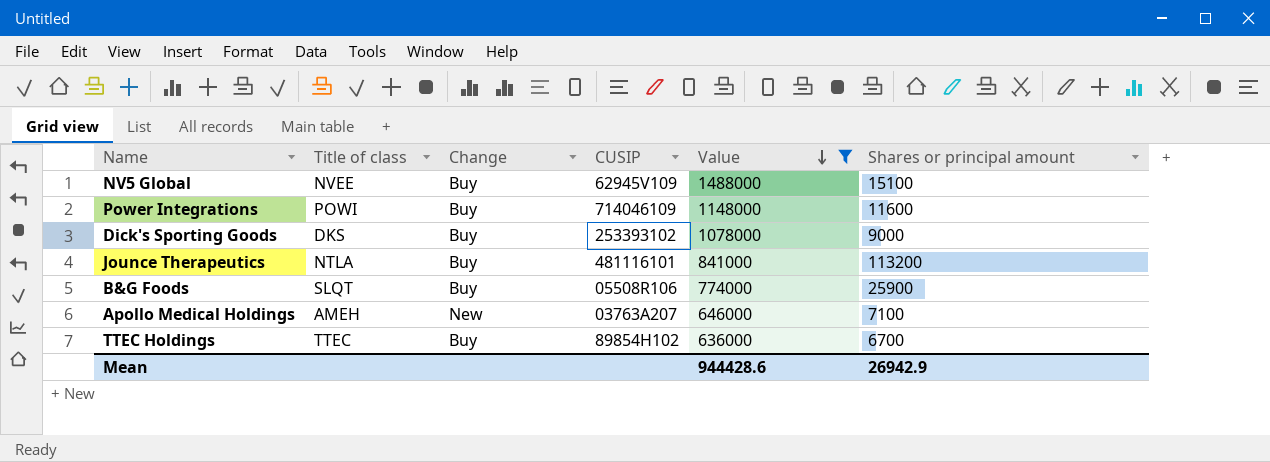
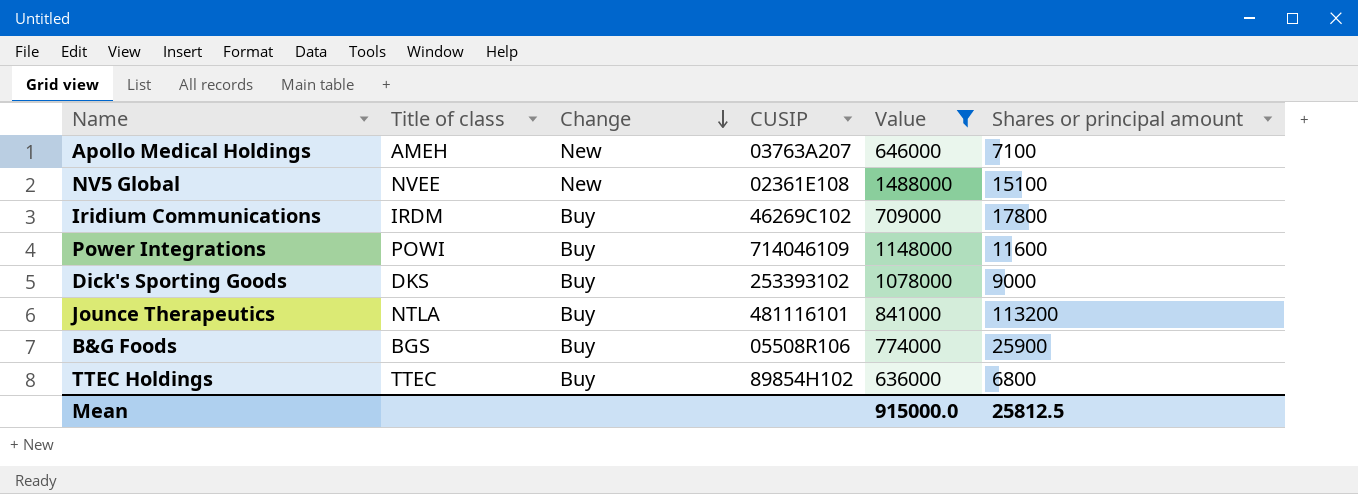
row order: Value descending -> Change descending
NV5 Global | Change: Buy -> New
NV5 Global | CUSIP: 62945V109 -> 02361E108
row Iridium Communications: none -> IRDM | Buy | 46269C102 | 709000 | 17800
B&G Foods | Title of class: SLQT -> BGS
TTEC Holdings | Shares or principal amount: 6700 -> 6800
Mean | Value: 944428.6 -> 915000.0
Mean | Shares or principal amount: 26942.9 -> 25812.5

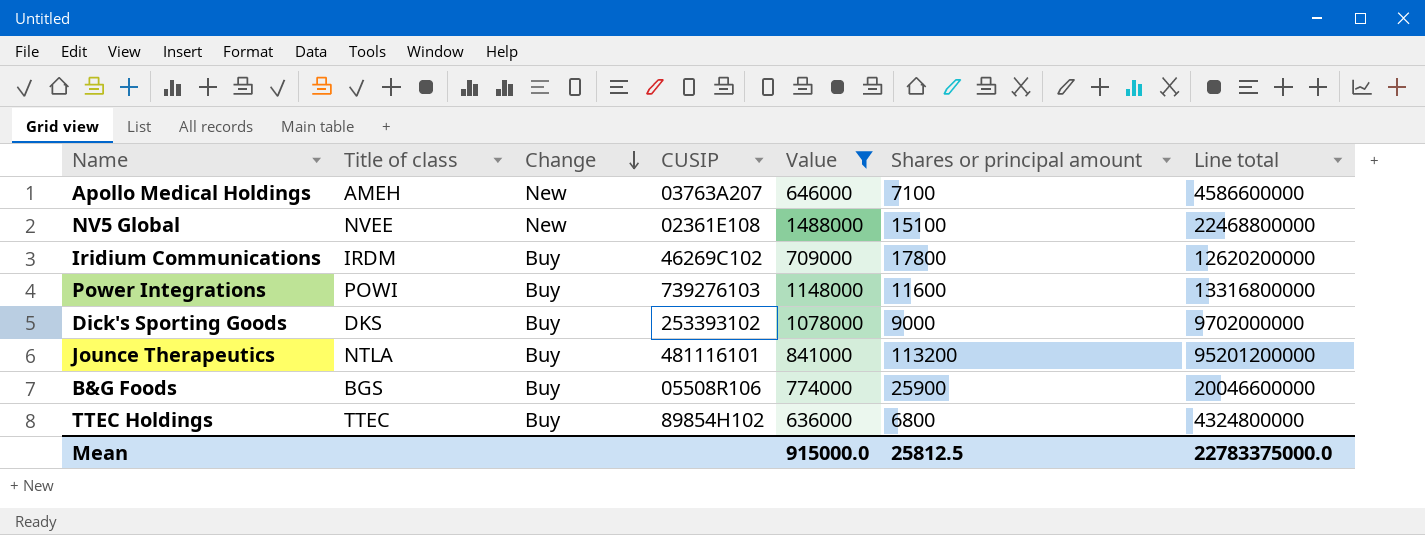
column Line total | formula: none -> [Value] * [Shares or principal amount]
Power Integrations | CUSIP: 714046109 -> 739276103

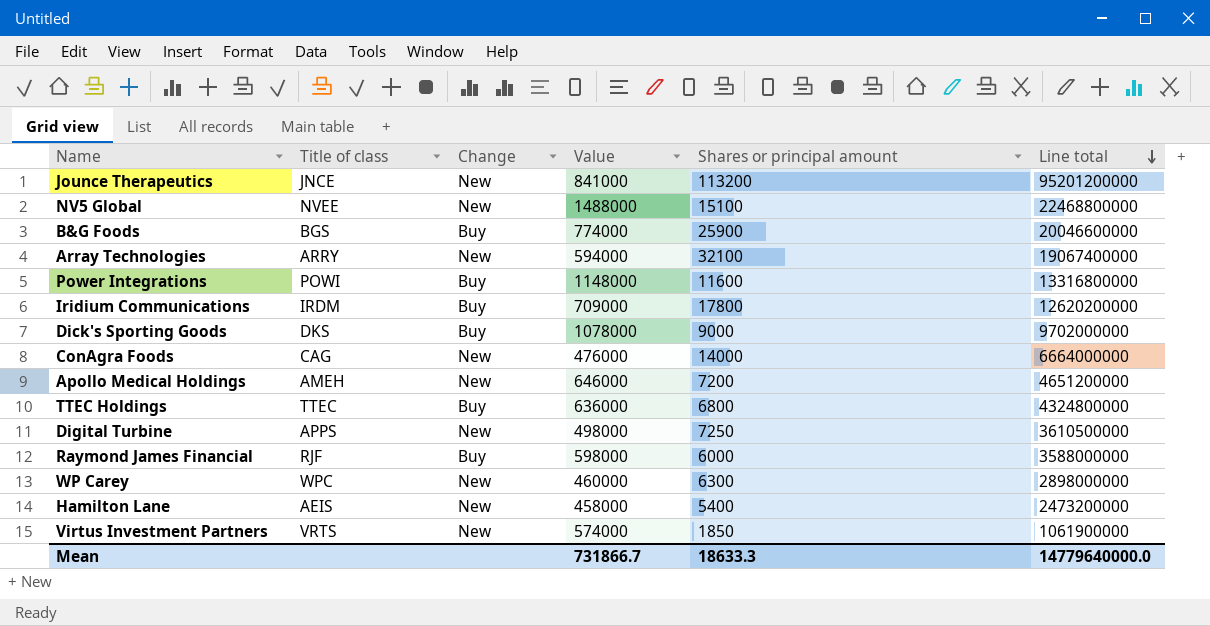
filter: Value >= 636000 -> none
row order: Change descending -> Line total descending
column CUSIP | position: 4 -> none
Jounce Therapeutics | Title of class: NTLA -> JNCE
Jounce Therapeutics | Change: Buy -> New
Apollo Medical Holdings | Shares or principal amount: 7100 -> 7200
Apollo Medical Holdings | Line total: 4586600000 -> 4651200000
Mean | Value: 915000.0 -> 731866.7
Mean | Shares or principal amount: 25812.5 -> 18633.3
Mean | Line total: 22783375000.0 -> 14779640000.0

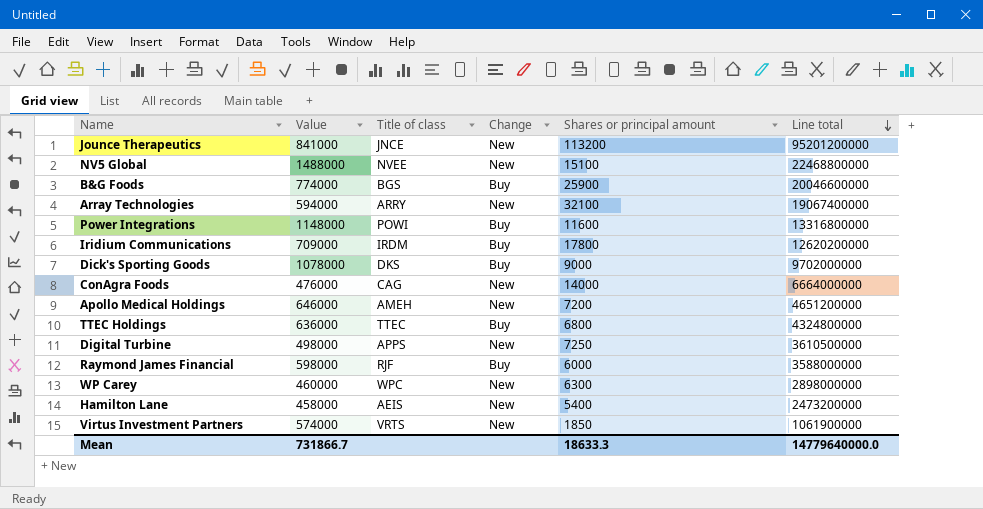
column Value | position: 4 -> 2

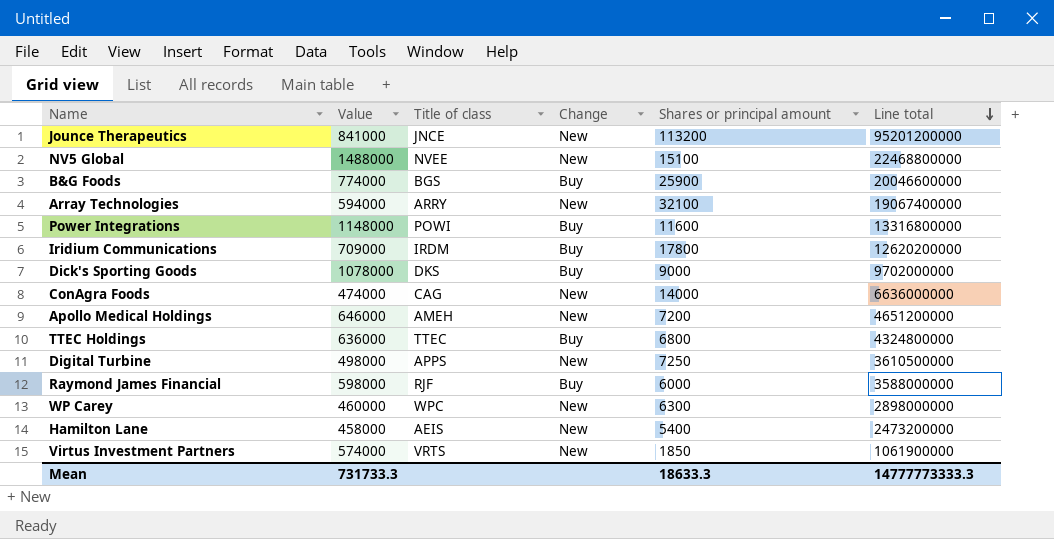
ConAgra Foods | Value: 476000 -> 474000
ConAgra Foods | Line total: 6664000000 -> 6636000000
Mean | Value: 731866.7 -> 731733.3
Mean | Line total: 14779640000.0 -> 14777773333.3

